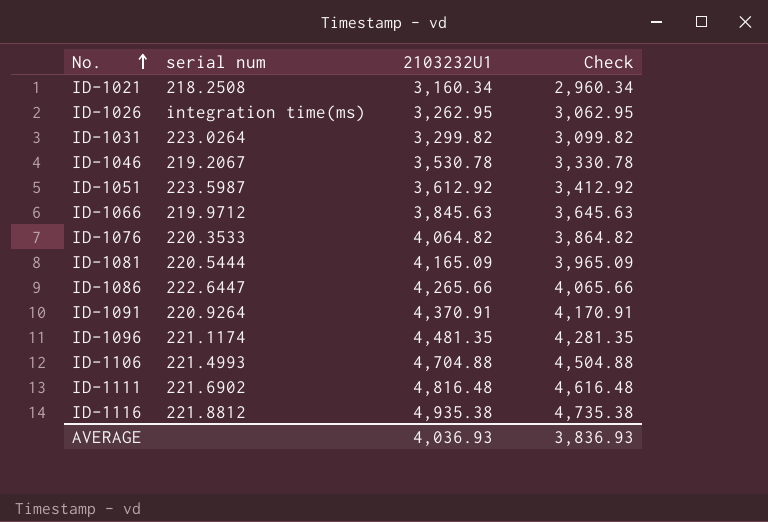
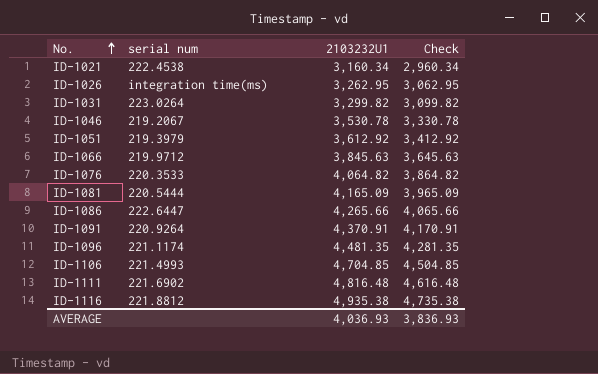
ID-1021 | serial num: 218.2508 -> 222.4538
ID-1051 | serial num: 223.5987 -> 219.3979
ID-1106 | 2103232U1: 4,704.88 -> 4,704.85
ID-1106 | Check: 4,504.88 -> 4,504.85

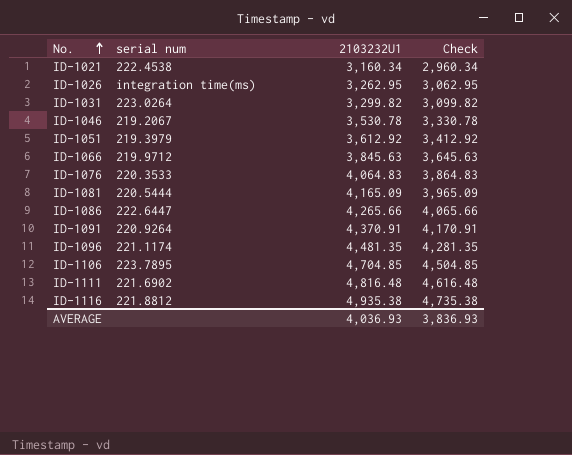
ID-1076 | 2103232U1: 4,064.82 -> 4,064.83
ID-1076 | Check: 3,864.82 -> 3,864.83
ID-1106 | serial num: 221.4993 -> 223.7895

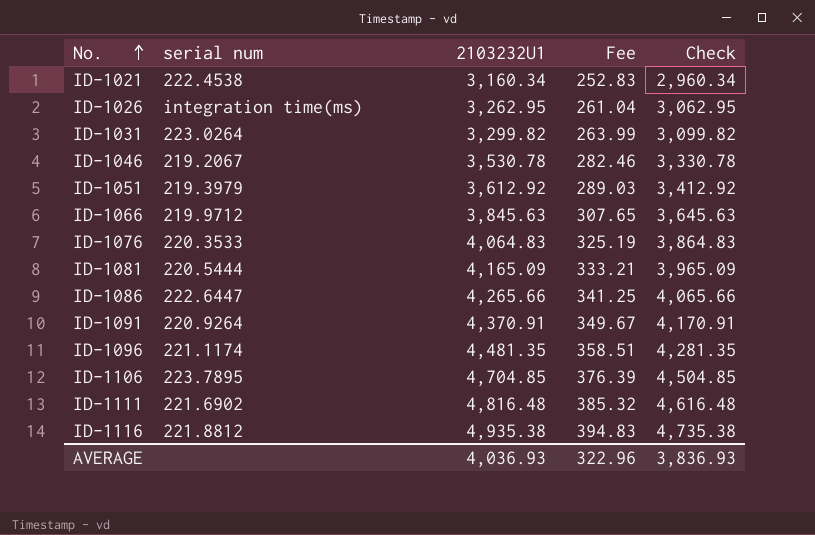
column Fee | formula: none -> [2103232U1] * 0.08

